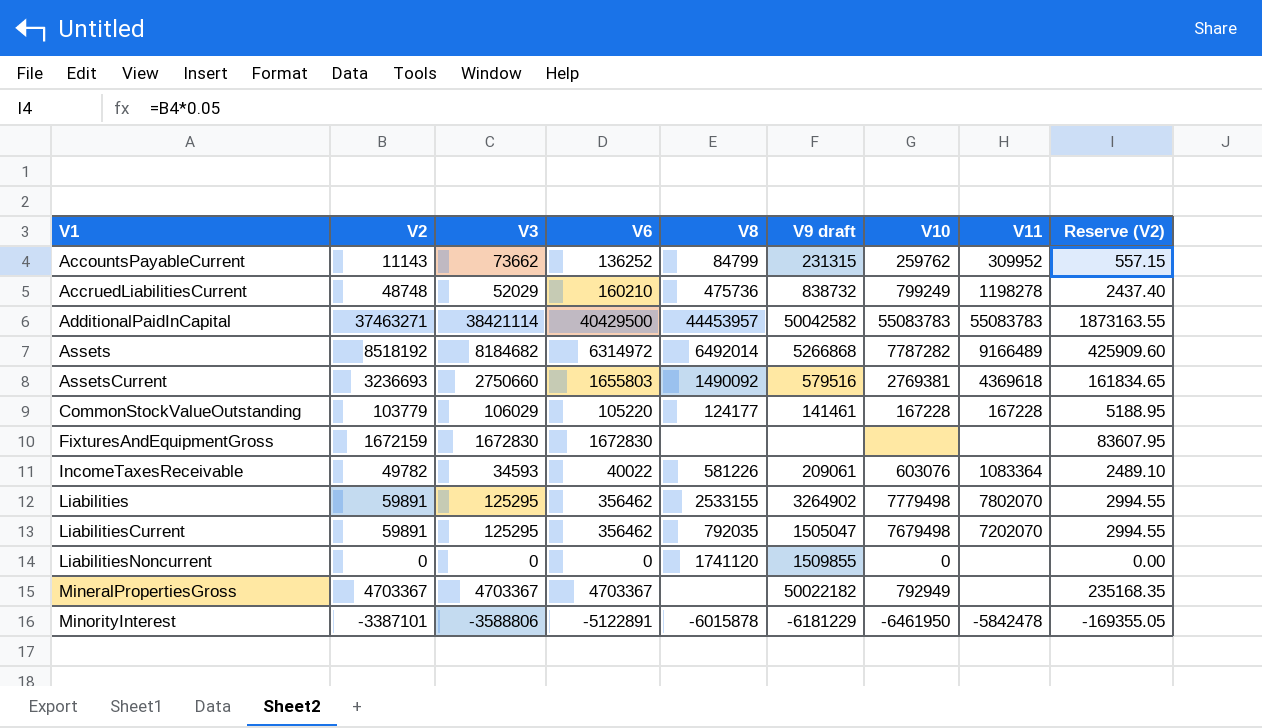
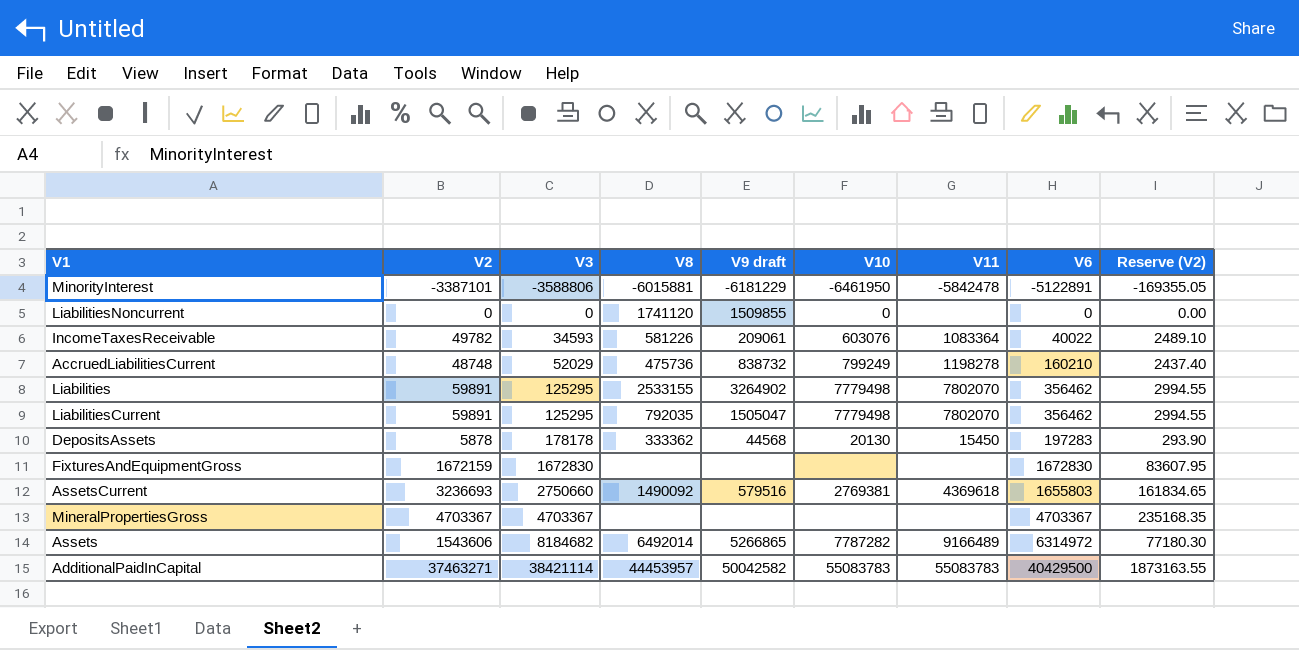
row order: V1 ascending -> V3 ascending
column V6 | position: 4 -> 8
row AccountsPayableCurrent: 11143 | 73662 | 136252 | 84799 | 231315 | 259762 | 309952 | 557.15 -> none
row CommonStockValueOutstanding: 103779 | 106029 | 105220 | 124177 | 141461 | 167228 | 167228 | 5188.95 -> none
MinorityInterest | V8: -6015878 -> -6015881
LiabilitiesCurrent | V10: 7679498 -> 7779498
LiabilitiesCurrent | V11: 7202070 -> 7802070
row DepositsAssets: none -> 5878 | 178178 | 333362 | 44568 | 20130 | 15450 | 197283 | 293.90
MineralPropertiesGross | V9 draft: 50022182 -> none
MineralPropertiesGross | V10: 792949 -> none
Assets | V2: 8518192 -> 1543606
Assets | V9 draft: 5266868 -> 5266865
Assets | Reserve (V2): 425909.60 -> 77180.30

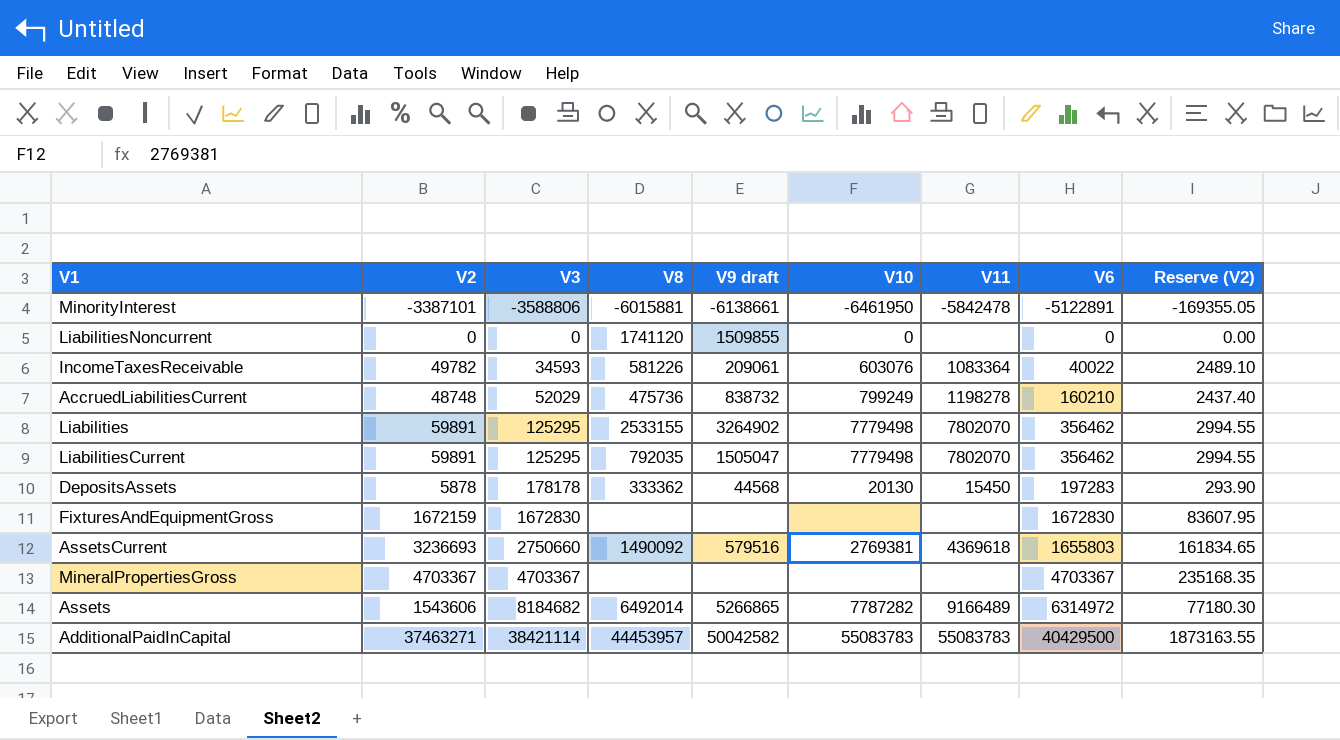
MinorityInterest | V9 draft: -6181229 -> -6138661

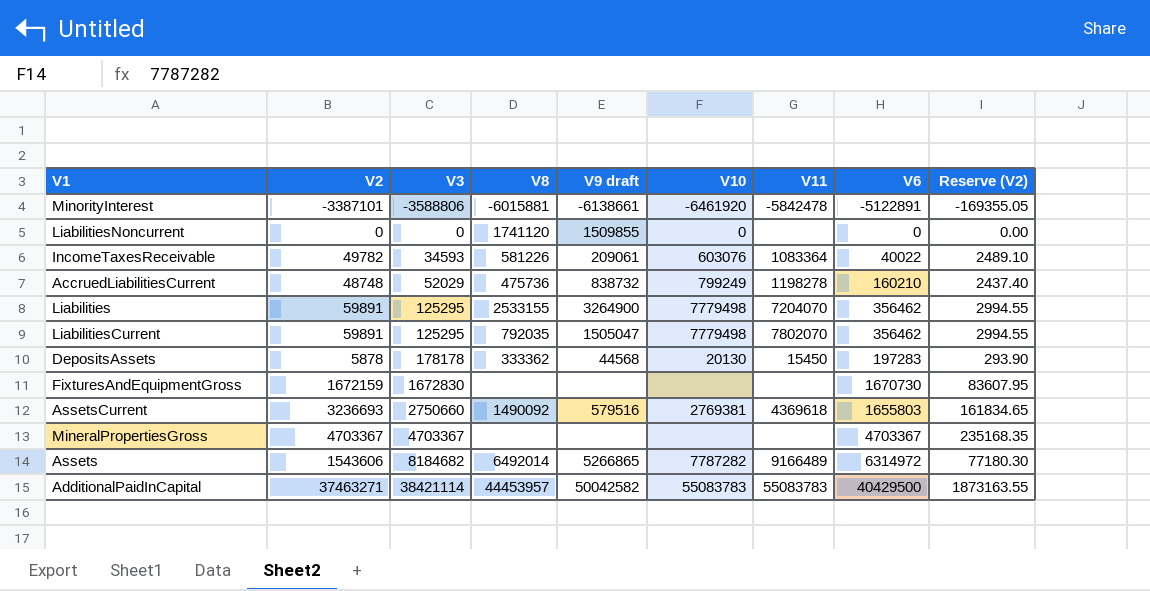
MinorityInterest | V10: -6461950 -> -6461920
Liabilities | V9 draft: 3264902 -> 3264900
Liabilities | V11: 7802070 -> 7204070
FixturesAndEquipmentGross | V6: 1672830 -> 1670730

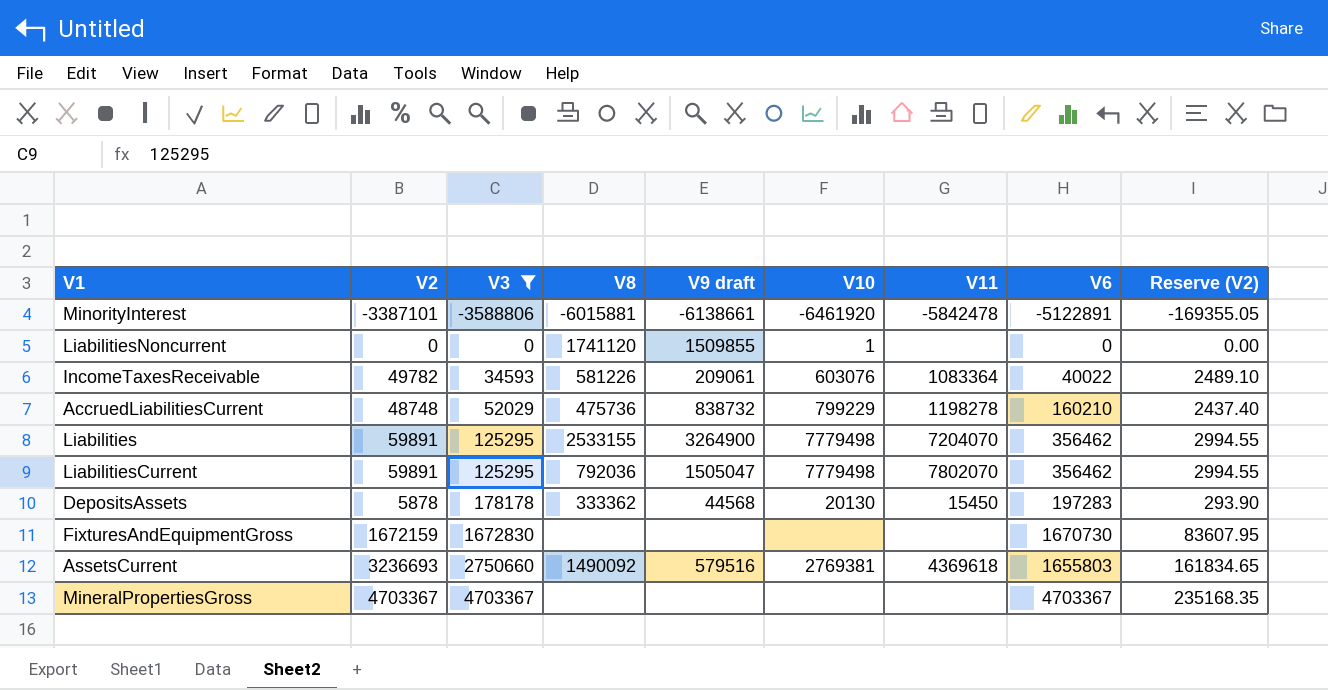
filter: none -> V3 <= 4703367
LiabilitiesNoncurrent | V10: 0 -> 1
AccruedLiabilitiesCurrent | V10: 799249 -> 799229
LiabilitiesCurrent | V8: 792035 -> 792036

